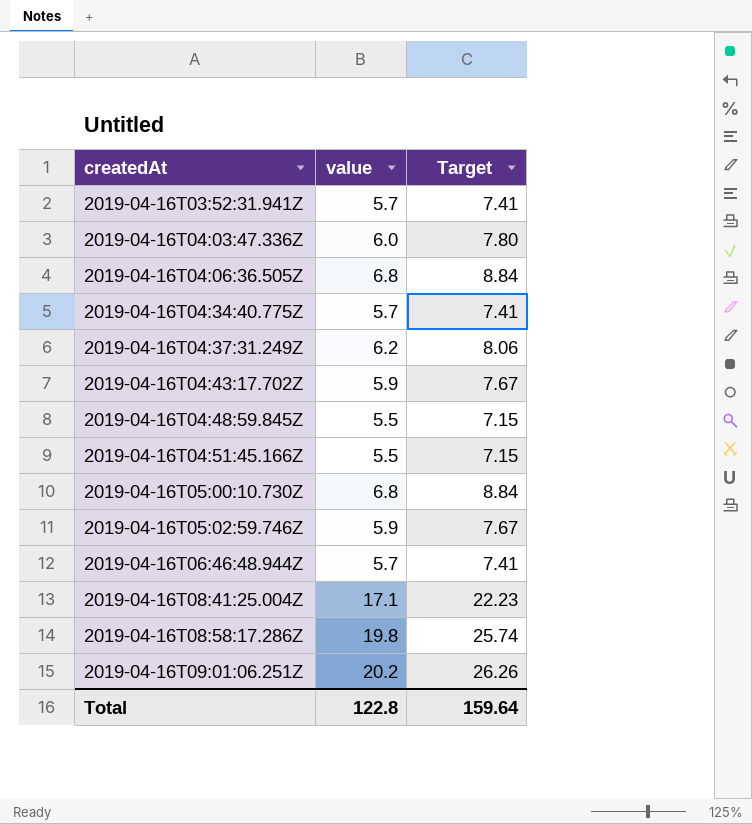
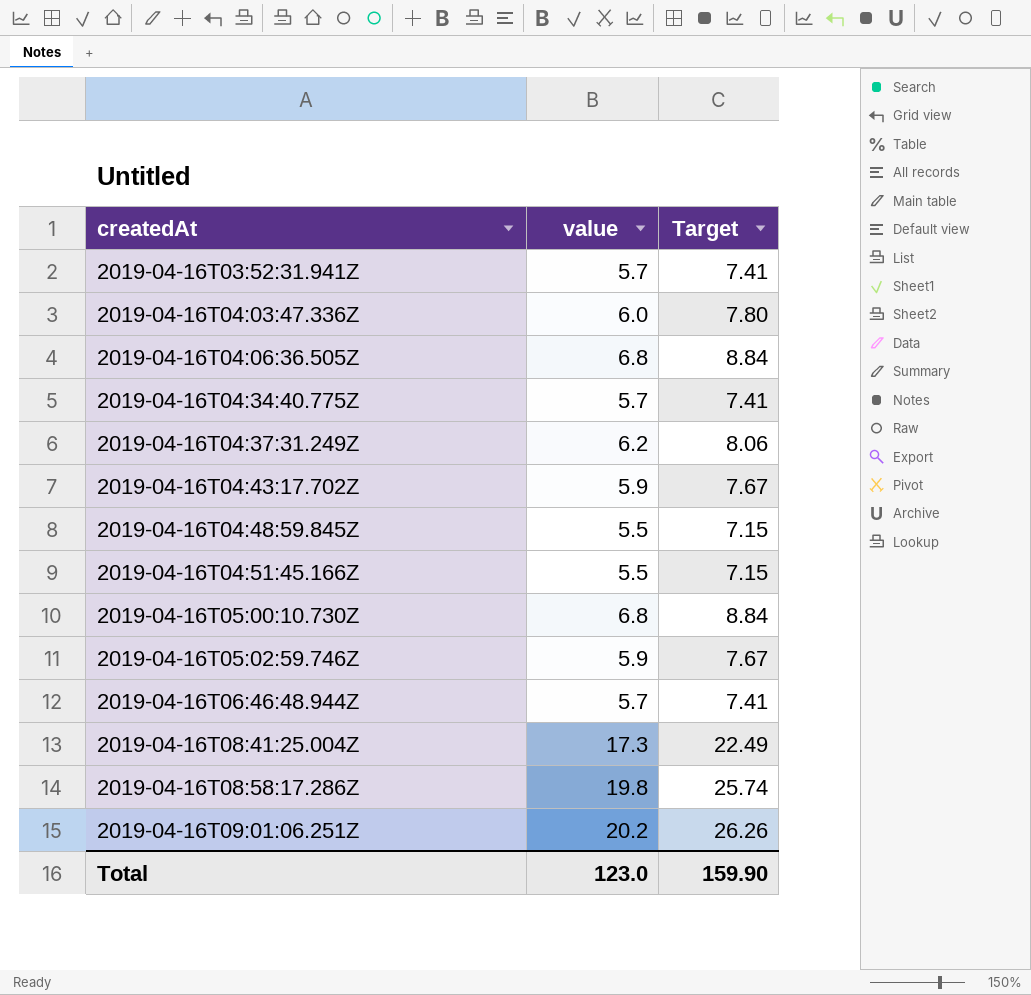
2019-04-16T08:41:25.004Z | value: 17.1 -> 17.3
2019-04-16T08:41:25.004Z | Target: 22.23 -> 22.49
Total | value: 122.8 -> 123.0
Total | Target: 159.64 -> 159.90

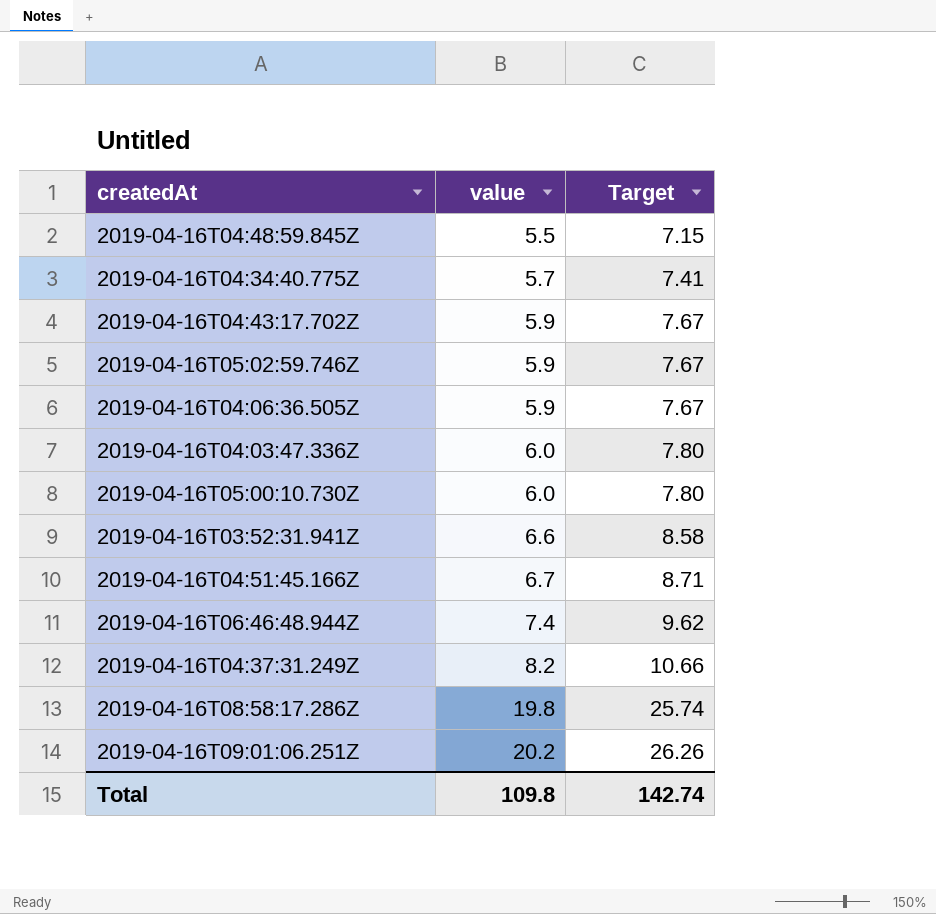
row order: createdAt ascending -> value ascending
row 2019-04-16T08:41:25.004Z: 17.3 | 22.49 -> none
2019-04-16T04:06:36.505Z | value: 6.8 -> 5.9
2019-04-16T04:06:36.505Z | Target: 8.84 -> 7.67
2019-04-16T05:00:10.730Z | value: 6.8 -> 6.0
2019-04-16T05:00:10.730Z | Target: 8.84 -> 7.80
2019-04-16T03:52:31.941Z | value: 5.7 -> 6.6
2019-04-16T03:52:31.941Z | Target: 7.41 -> 8.58
2019-04-16T04:51:45.166Z | value: 5.5 -> 6.7
2019-04-16T04:51:45.166Z | Target: 7.15 -> 8.71
2019-04-16T06:46:48.944Z | value: 5.7 -> 7.4
2019-04-16T06:46:48.944Z | Target: 7.41 -> 9.62
2019-04-16T04:37:31.249Z | value: 6.2 -> 8.2
2019-04-16T04:37:31.249Z | Target: 8.06 -> 10.66
Total | value: 123.0 -> 109.8
Total | Target: 159.90 -> 142.74

